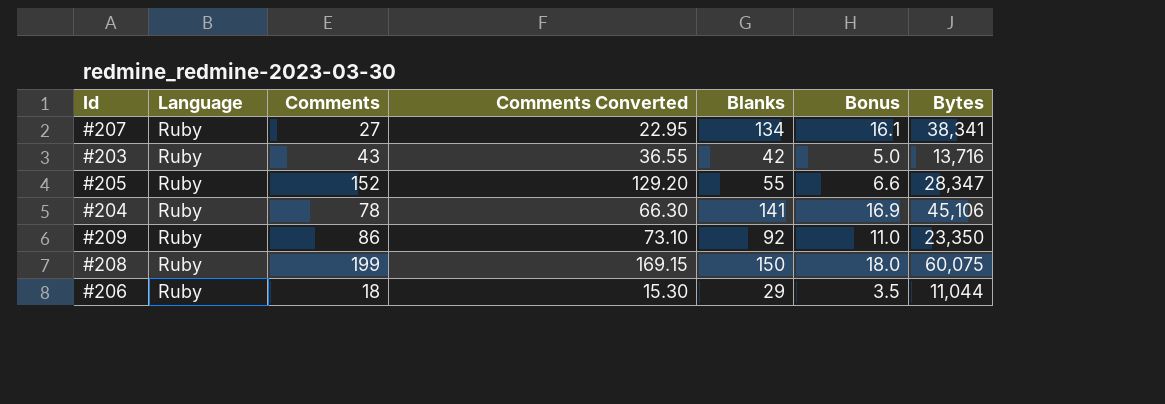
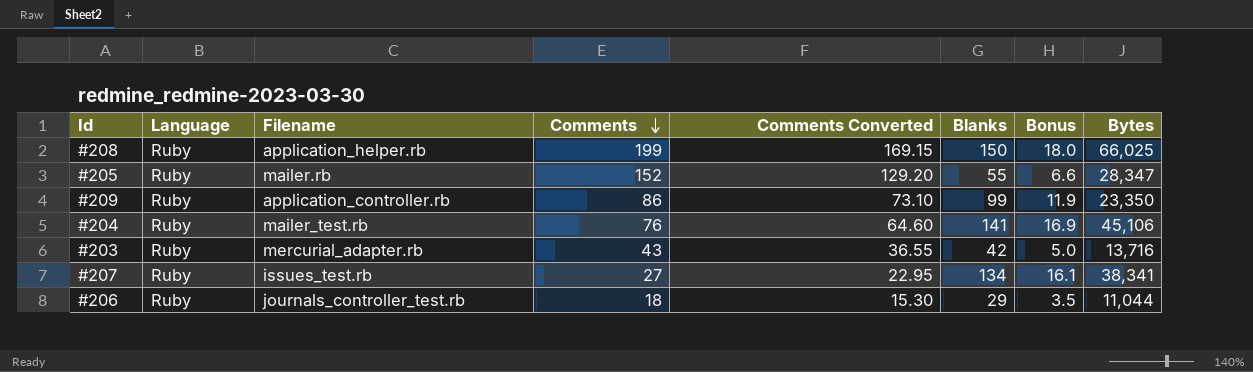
row order: none -> Comments descending
column Filename | position: none -> 3
#208 | Bytes: 60,075 -> 66,025
#209 | Blanks: 92 -> 99
#209 | Bonus: 11.0 -> 11.9
#204 | Comments: 78 -> 76
#204 | Comments Converted: 66.30 -> 64.60

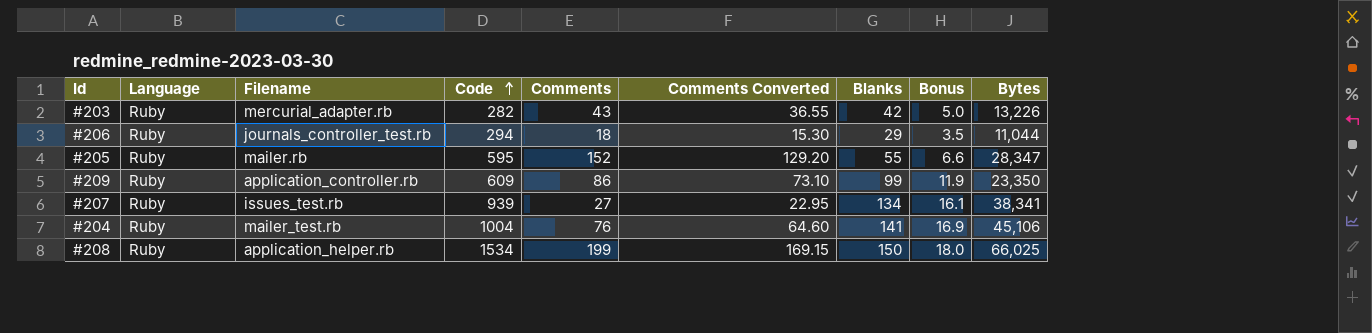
row order: Comments descending -> Code ascending
column Code | position: none -> 4
#203 | Bytes: 13,716 -> 13,226

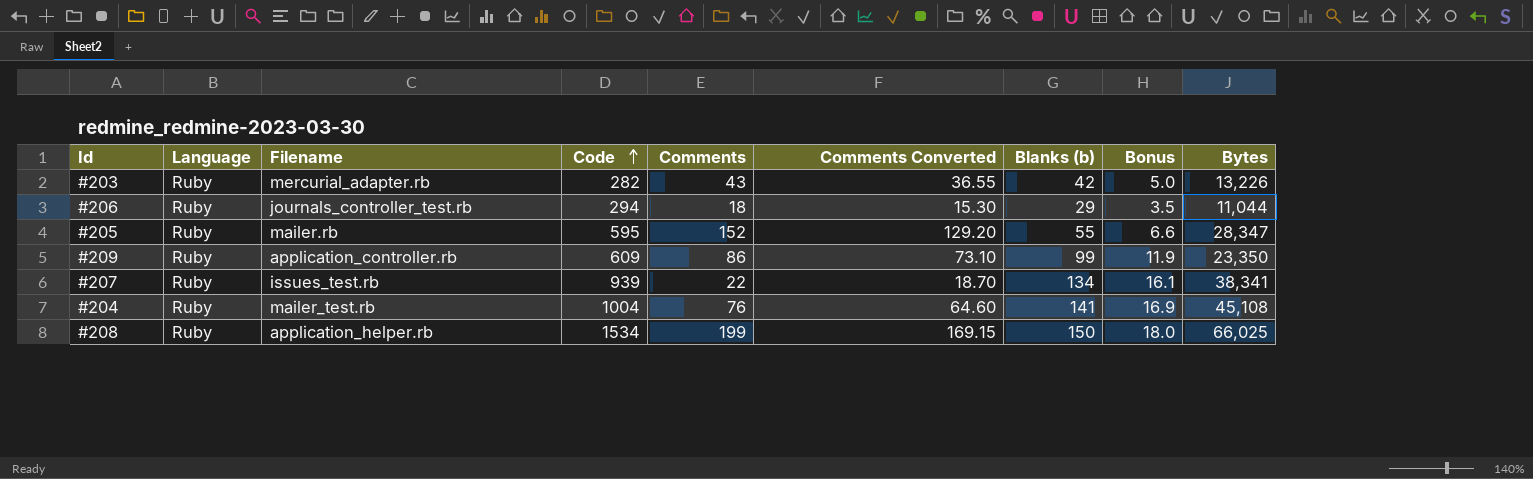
column name: Blanks -> Blanks (b)
#207 | Comments: 27 -> 22
#207 | Comments Converted: 22.95 -> 18.70
#204 | Bytes: 45,106 -> 45,108

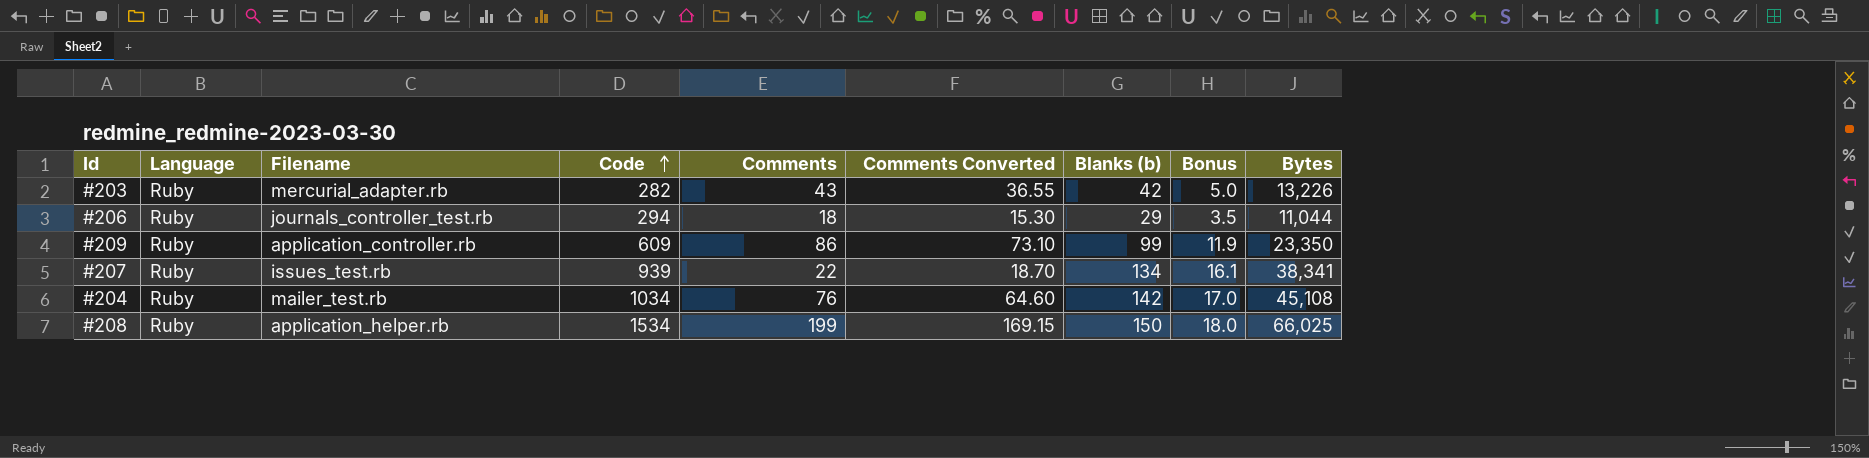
row #205: Ruby | mailer.rb | 595 | 152 | 129.20 | 55 | 6.6 | 28,347 -> none
#204 | Code: 1004 -> 1034
#204 | Blanks (b): 141 -> 142
#204 | Bonus: 16.9 -> 17.0

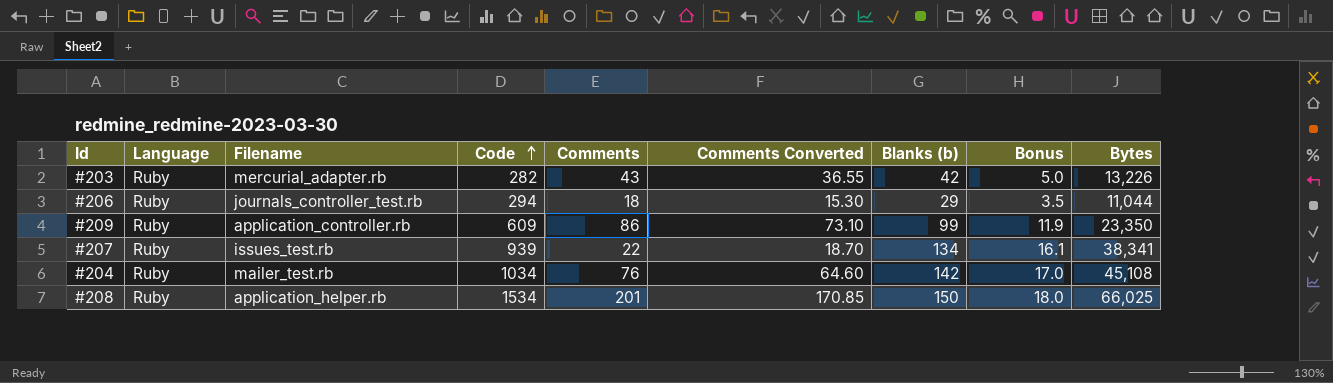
#208 | Comments: 199 -> 201
#208 | Comments Converted: 169.15 -> 170.85

